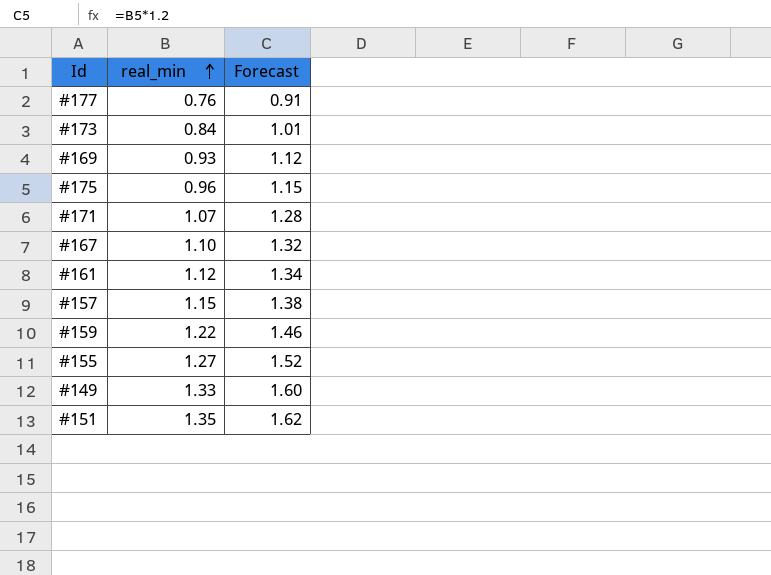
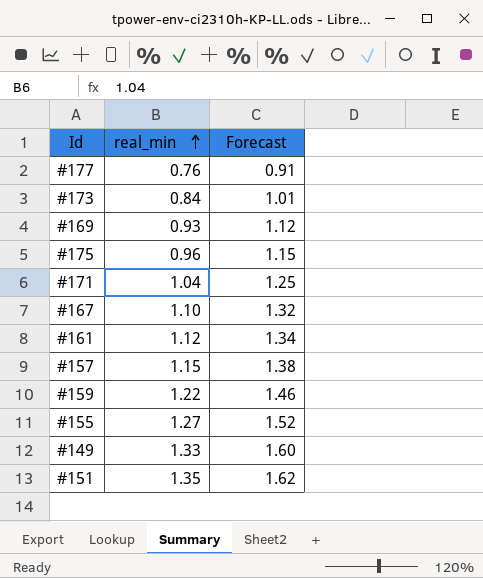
#171 | real_min: 1.07 -> 1.04
#171 | Forecast: 1.28 -> 1.25

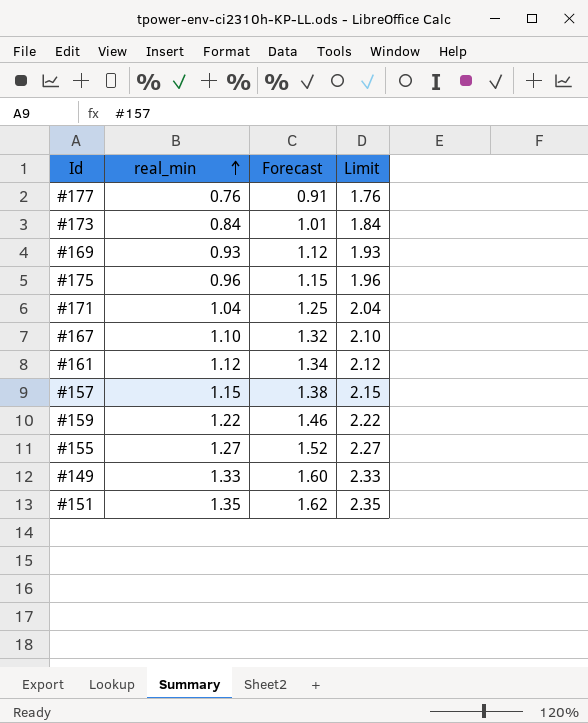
column Limit | formula: none -> [real_min] + 1

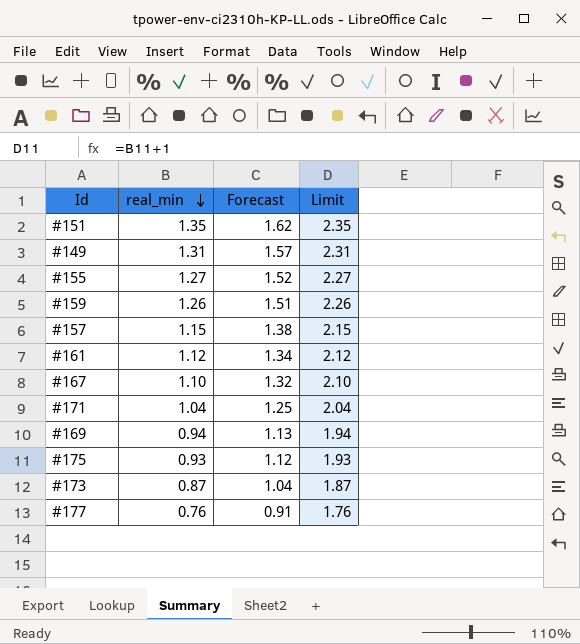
row order: real_min ascending -> real_min descending
#149 | real_min: 1.33 -> 1.31
#149 | Forecast: 1.60 -> 1.57
#149 | Limit: 2.33 -> 2.31
#159 | real_min: 1.22 -> 1.26
#159 | Forecast: 1.46 -> 1.51
#159 | Limit: 2.22 -> 2.26
#169 | real_min: 0.93 -> 0.94
#169 | Forecast: 1.12 -> 1.13
#169 | Limit: 1.93 -> 1.94
#175 | real_min: 0.96 -> 0.93
#175 | Forecast: 1.15 -> 1.12
#175 | Limit: 1.96 -> 1.93
#173 | real_min: 0.84 -> 0.87
#173 | Forecast: 1.01 -> 1.04
#173 | Limit: 1.84 -> 1.87

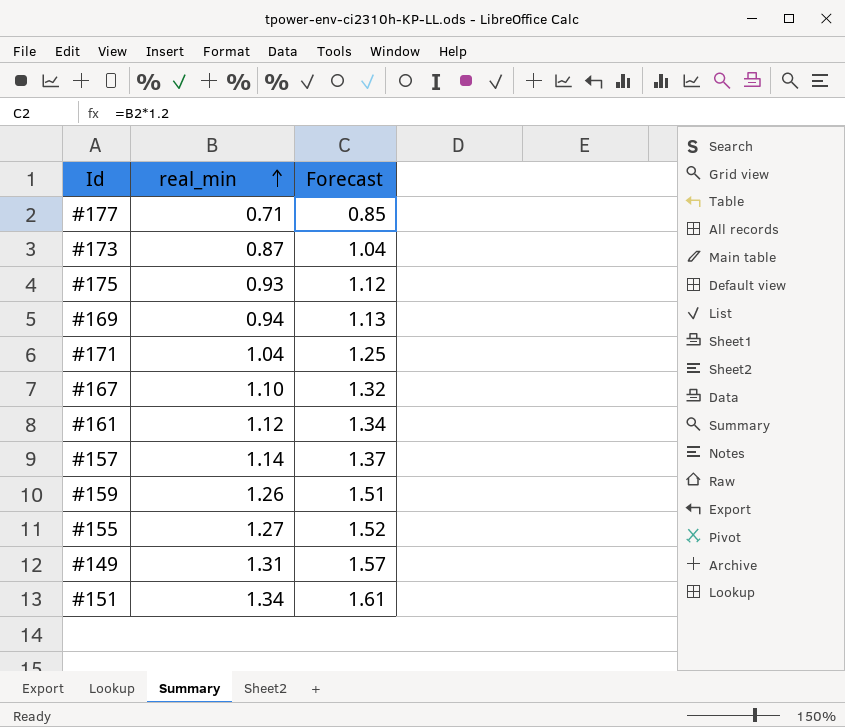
row order: real_min descending -> real_min ascending
column Limit | formula: [real_min] + 1 -> none
#177 | real_min: 0.76 -> 0.71
#177 | Forecast: 0.91 -> 0.85
#157 | real_min: 1.15 -> 1.14
#157 | Forecast: 1.38 -> 1.37
#151 | real_min: 1.35 -> 1.34
#151 | Forecast: 1.62 -> 1.61

